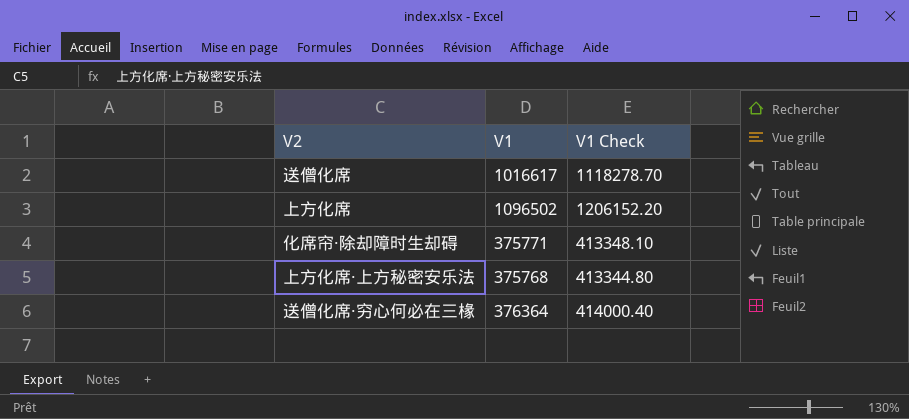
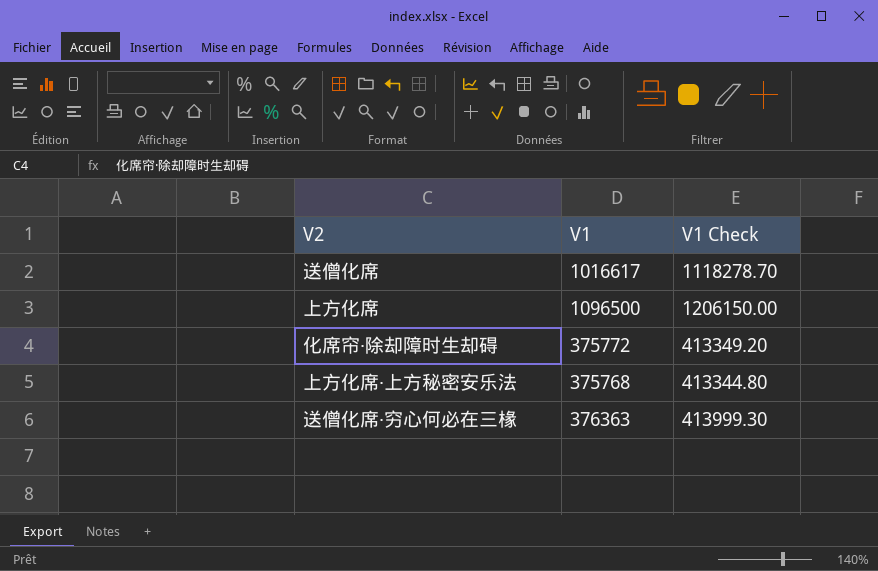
上方化席 | V1: 1096502 -> 1096500
上方化席 | V1 Check: 1206152.20 -> 1206150.00
化席帘·除却障时生却碍 | V1: 375771 -> 375772
化席帘·除却障时生却碍 | V1 Check: 413348.10 -> 413349.20
送僧化席·穷心何必在三椽 | V1: 376364 -> 376363
送僧化席·穷心何必在三椽 | V1 Check: 414000.40 -> 413999.30

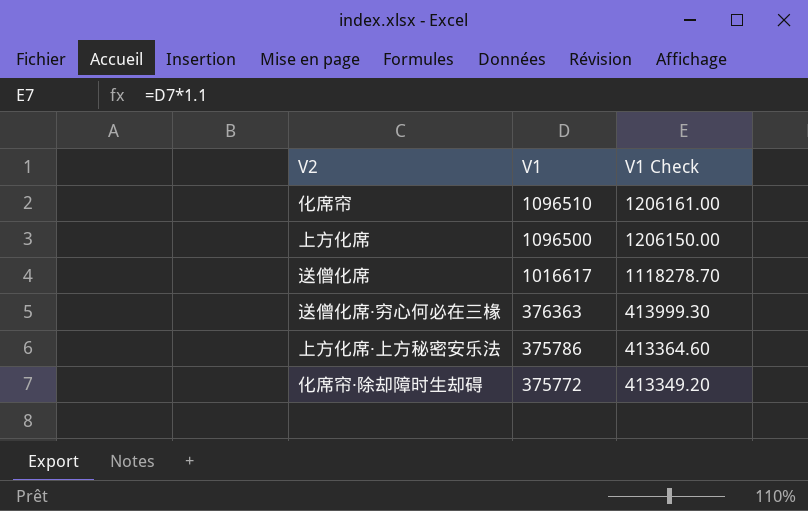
row order: none -> V1 descending
row 化席帘: none -> 1096510 | 1206161.00
上方化席·上方秘密安乐法 | V1: 375768 -> 375786
上方化席·上方秘密安乐法 | V1 Check: 413344.80 -> 413364.60

